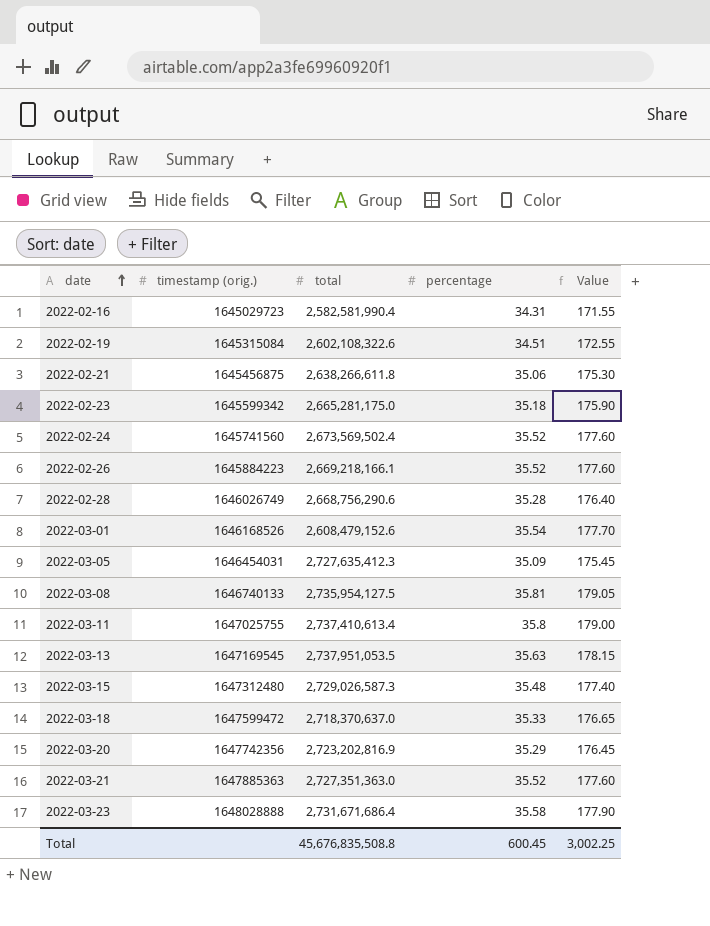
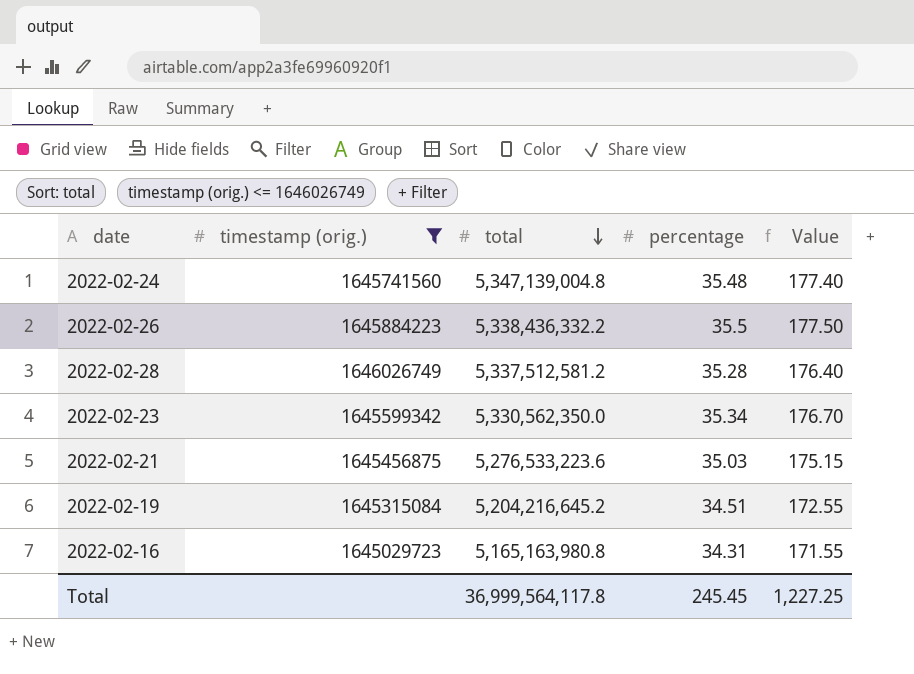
filter: none -> timestamp (orig.) <= 1646026749
row order: date ascending -> total descending
2022-02-24 | total: 2,673,569,502.4 -> 5,347,139,004.8
2022-02-24 | percentage: 35.52 -> 35.48
2022-02-24 | Value: 177.60 -> 177.40
2022-02-26 | total: 2,669,218,166.1 -> 5,338,436,332.2
2022-02-26 | percentage: 35.52 -> 35.5
2022-02-26 | Value: 177.60 -> 177.50
2022-02-28 | total: 2,668,756,290.6 -> 5,337,512,581.2
2022-02-23 | total: 2,665,281,175.0 -> 5,330,562,350.0
2022-02-23 | percentage: 35.18 -> 35.34
2022-02-23 | Value: 175.90 -> 176.70
2022-02-21 | total: 2,638,266,611.8 -> 5,276,533,223.6
2022-02-21 | percentage: 35.06 -> 35.03
2022-02-21 | Value: 175.30 -> 175.15
2022-02-19 | total: 2,602,108,322.6 -> 5,204,216,645.2
2022-02-16 | total: 2,582,581,990.4 -> 5,165,163,980.8
Total | total: 45,676,835,508.8 -> 36,999,564,117.8
Total | percentage: 600.45 -> 245.45
Total | Value: 3,002.25 -> 1,227.25

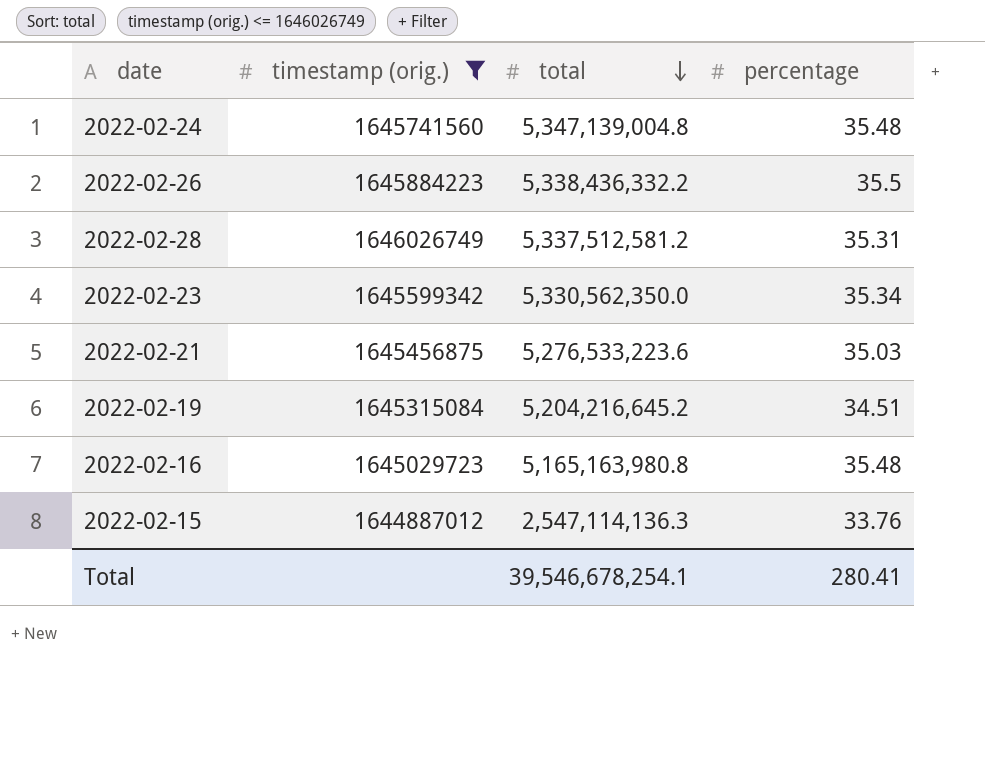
column Value | formula: [percentage] * 5 -> none
2022-02-28 | percentage: 35.28 -> 35.31
2022-02-16 | percentage: 34.31 -> 35.48
row 2022-02-15: none -> 1644887012 | 2,547,114,136.3 | 33.76
Total | total: 36,999,564,117.8 -> 39,546,678,254.1
Total | percentage: 245.45 -> 280.41

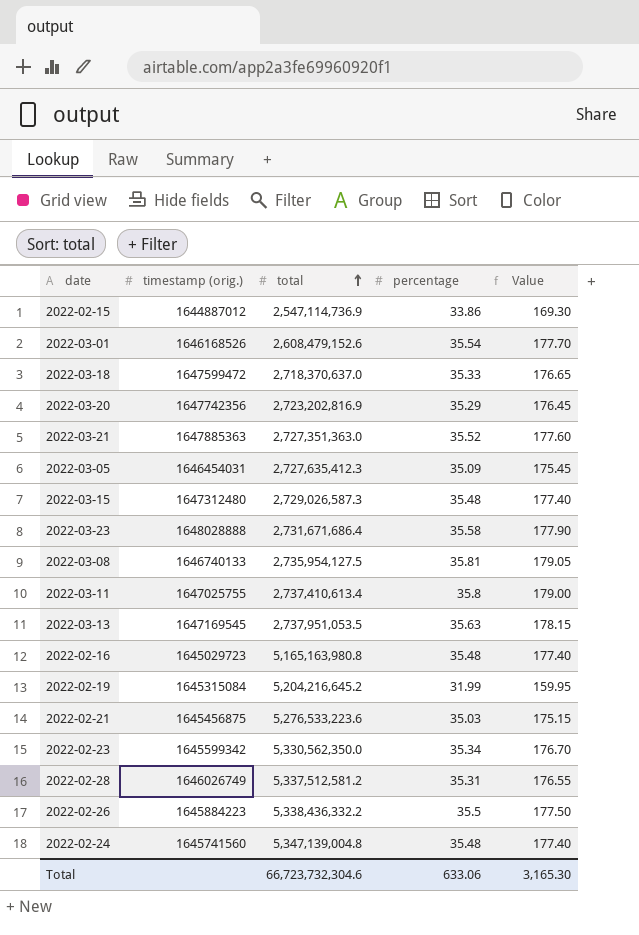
filter: timestamp (orig.) <= 1646026749 -> none
row order: total descending -> total ascending
column Value | formula: none -> [percentage] * 5
2022-02-15 | total: 2,547,114,136.3 -> 2,547,114,736.9
2022-02-15 | percentage: 33.76 -> 33.86
2022-02-19 | percentage: 34.51 -> 31.99
Total | total: 39,546,678,254.1 -> 66,723,732,304.6
Total | percentage: 280.41 -> 633.06

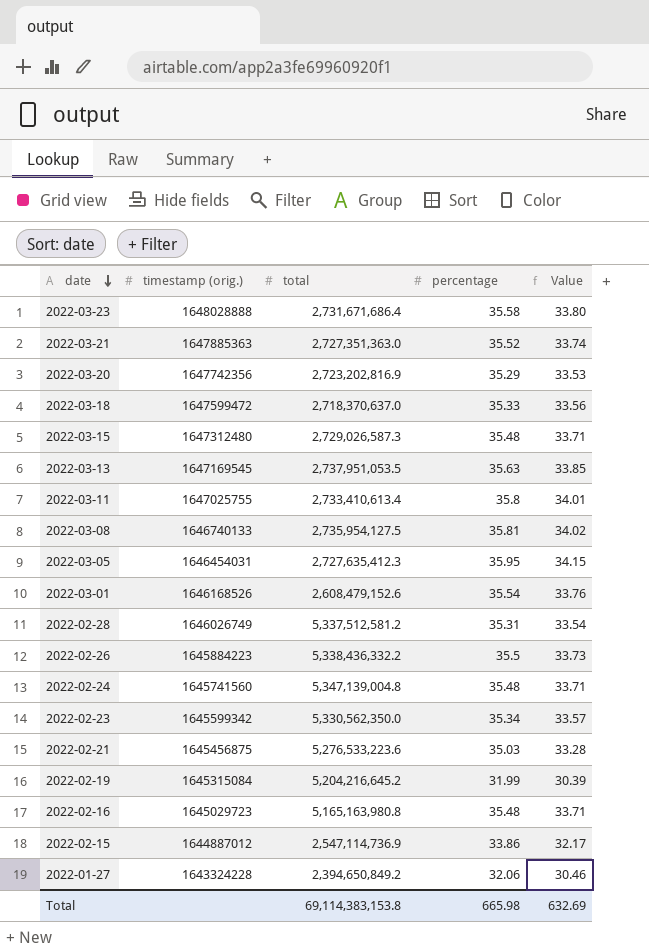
row order: total ascending -> date descending
column Value | formula: [percentage] * 5 -> [percentage] * 0.95
2022-03-11 | total: 2,737,410,613.4 -> 2,733,410,613.4
2022-03-05 | percentage: 35.09 -> 35.95
row 2022-01-27: none -> 1643324228 | 2,394,650,849.2 | 32.06 | 30.46
Total | total: 66,723,732,304.6 -> 69,114,383,153.8
Total | percentage: 633.06 -> 665.98
Total | Value: 3,165.30 -> 632.69

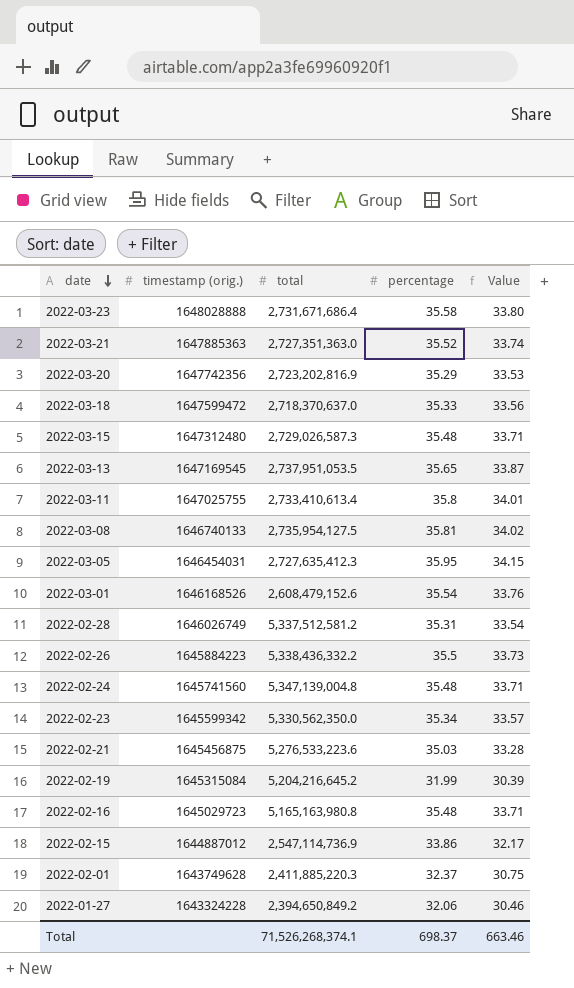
2022-03-13 | percentage: 35.63 -> 35.65
2022-03-13 | Value: 33.85 -> 33.87
row 2022-02-01: none -> 1643749628 | 2,411,885,220.3 | 32.37 | 30.75
Total | total: 69,114,383,153.8 -> 71,526,268,374.1
Total | percentage: 665.98 -> 698.37
Total | Value: 632.69 -> 663.46

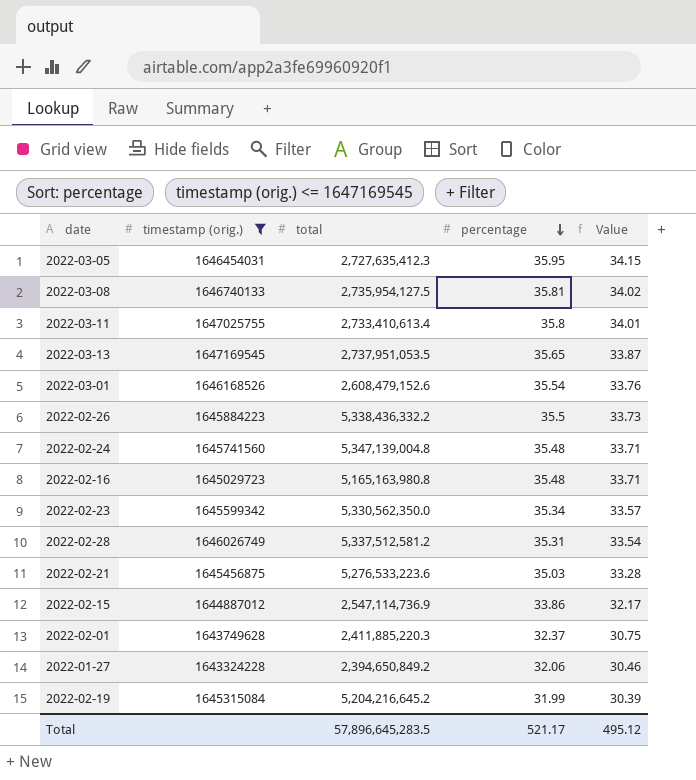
filter: none -> timestamp (orig.) <= 1647169545
row order: date descending -> percentage descending
Total | total: 71,526,268,374.1 -> 57,896,645,283.5
Total | percentage: 698.37 -> 521.17
Total | Value: 663.46 -> 495.12

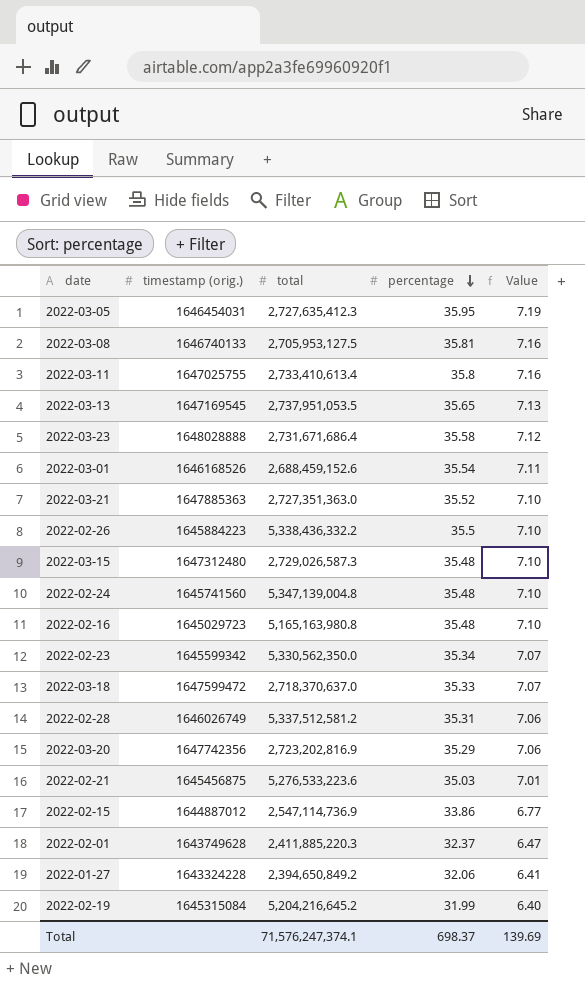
filter: timestamp (orig.) <= 1647169545 -> none
column Value | formula: [percentage] * 0.95 -> [percentage] * 0.2
2022-03-08 | total: 2,735,954,127.5 -> 2,705,953,127.5
2022-03-01 | total: 2,608,479,152.6 -> 2,688,459,152.6
Total | total: 57,896,645,283.5 -> 71,576,247,374.1
Total | percentage: 521.17 -> 698.37
Total | Value: 495.12 -> 139.69

